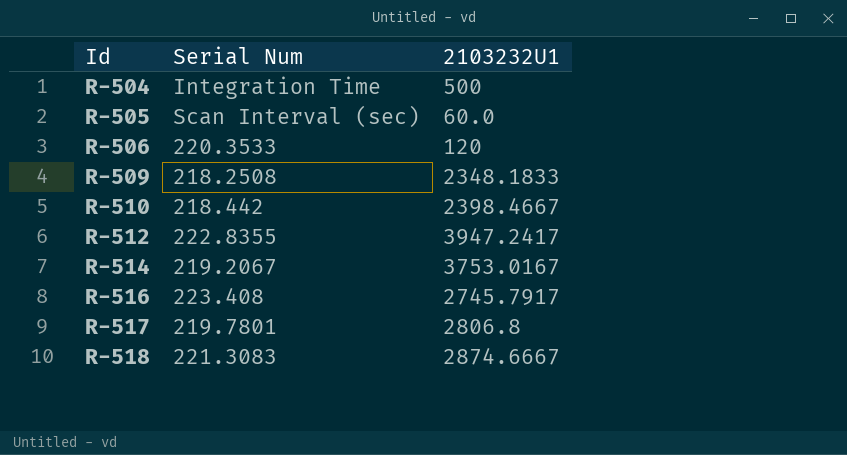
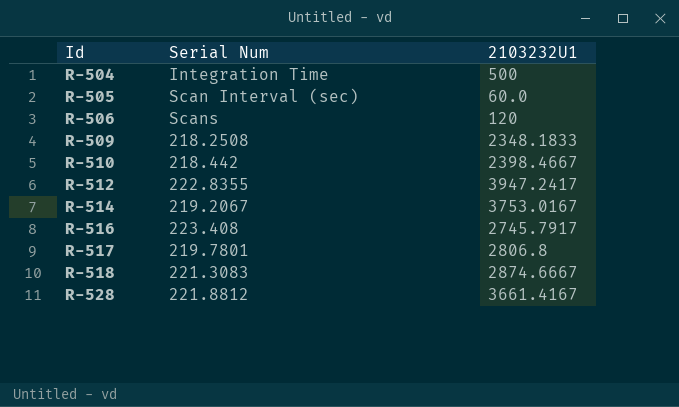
R-506 | Serial Num: 220.3533 -> Scans
row R-528: none -> 221.8812 | 3661.4167

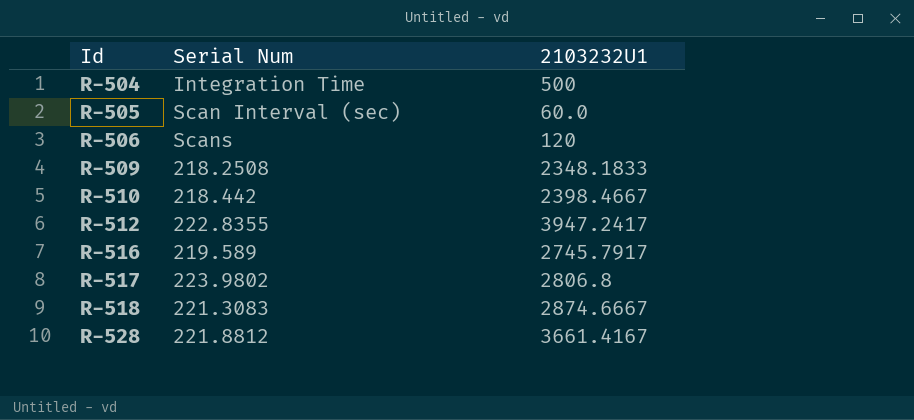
row R-514: 219.2067 | 3753.0167 -> none
R-516 | Serial Num: 223.408 -> 219.589
R-517 | Serial Num: 219.7801 -> 223.9802

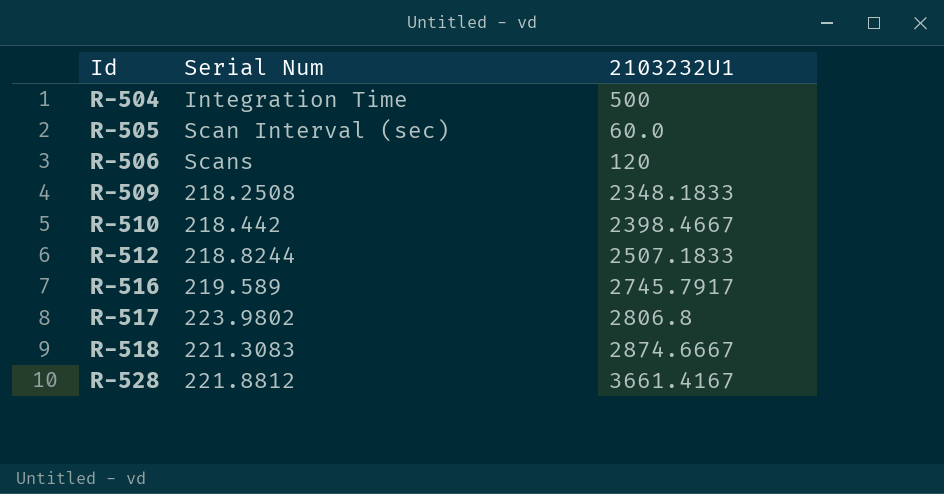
R-512 | Serial Num: 222.8355 -> 218.8244
R-512 | 2103232U1: 3947.2417 -> 2507.1833

